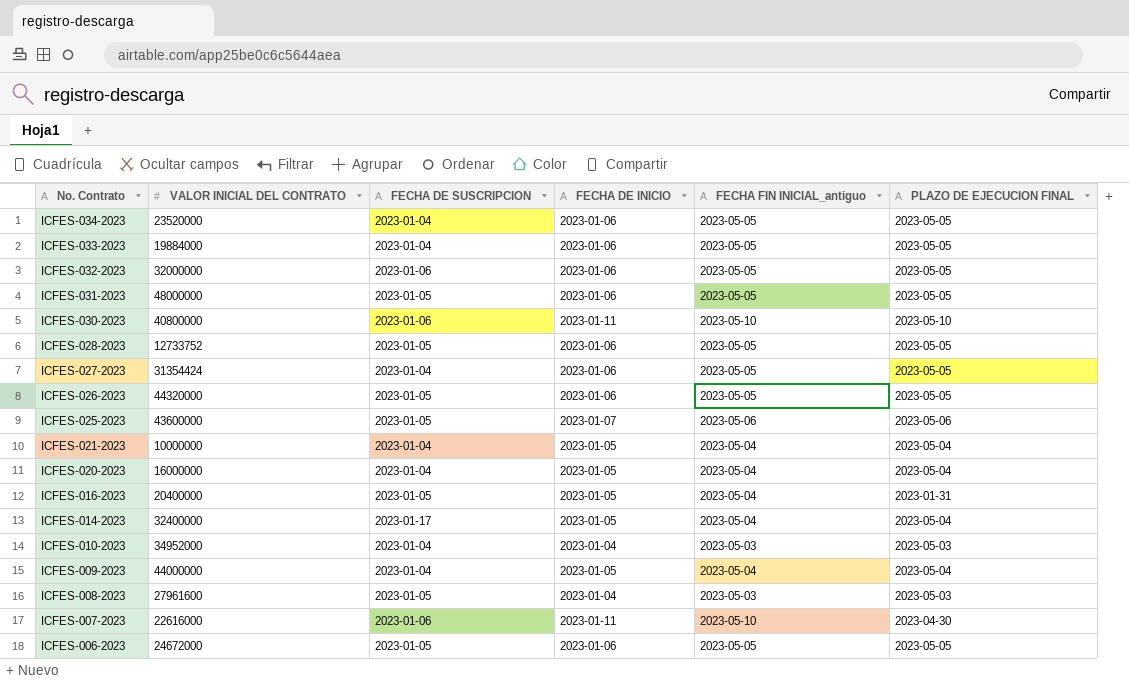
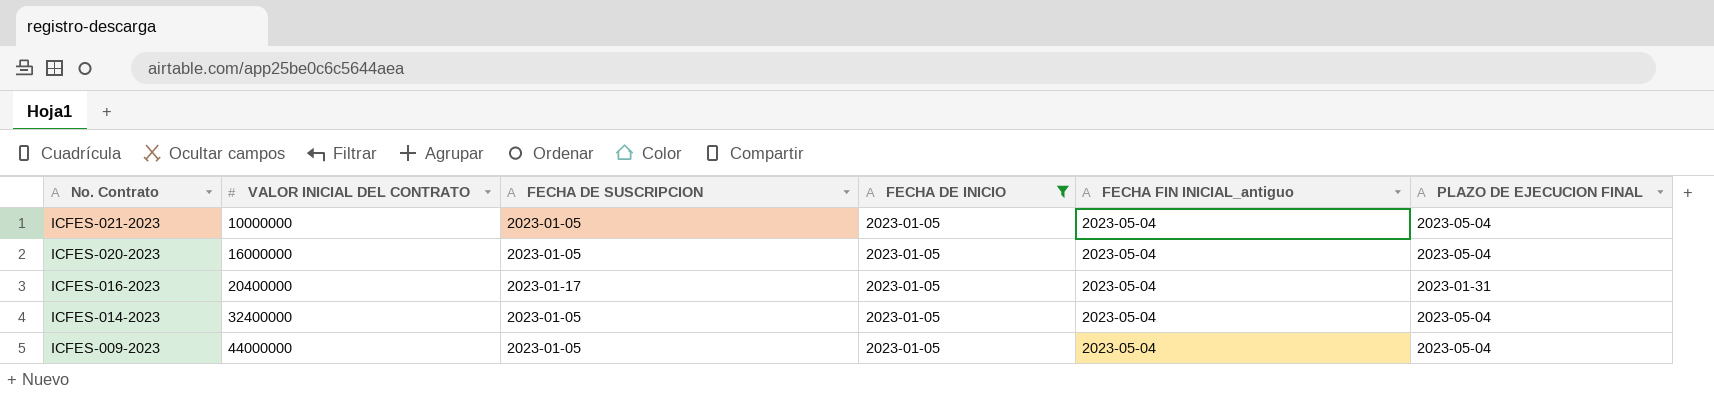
filter: none -> FECHA DE INICIO = 2023-01-05
ICFES-021-2023 | FECHA DE SUSCRIPCION: 2023-01-04 -> 2023-01-05
ICFES-020-2023 | FECHA DE SUSCRIPCION: 2023-01-04 -> 2023-01-05
ICFES-016-2023 | FECHA DE SUSCRIPCION: 2023-01-05 -> 2023-01-17
ICFES-014-2023 | FECHA DE SUSCRIPCION: 2023-01-17 -> 2023-01-05
ICFES-009-2023 | FECHA DE SUSCRIPCION: 2023-01-04 -> 2023-01-05

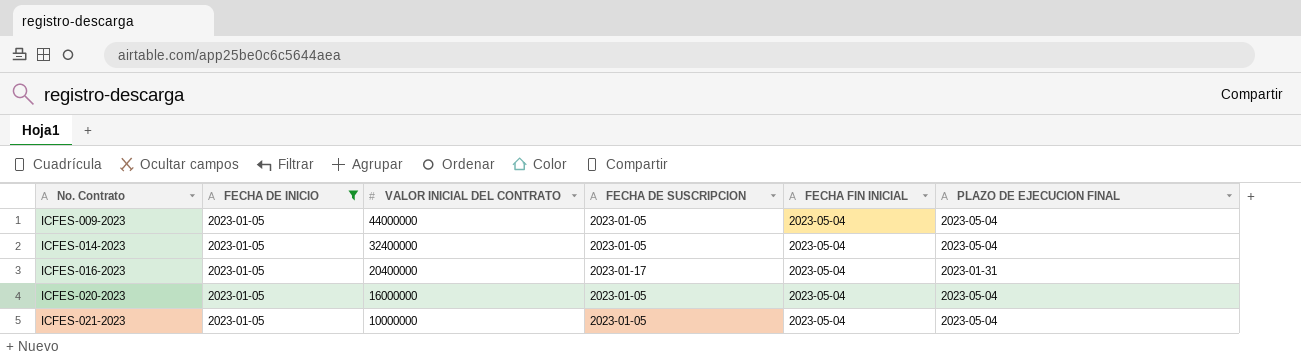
row order: No. Contrato descending -> No. Contrato ascending
column FECHA DE INICIO | position: 4 -> 2
column name: FECHA FIN INICIAL_antiguo -> FECHA FIN INICIAL

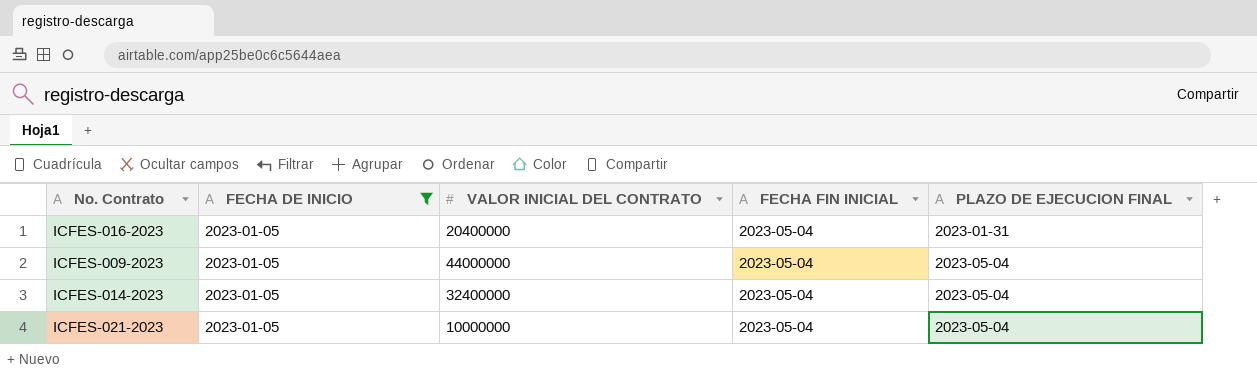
row order: No. Contrato ascending -> PLAZO DE EJECUCION FINAL ascending
column FECHA DE SUSCRIPCION | position: 4 -> none
row ICFES-020-2023: 2023-01-05 | 16000000 | 2023-01-05 | 2023-05-04 | 2023-05-04 -> none

